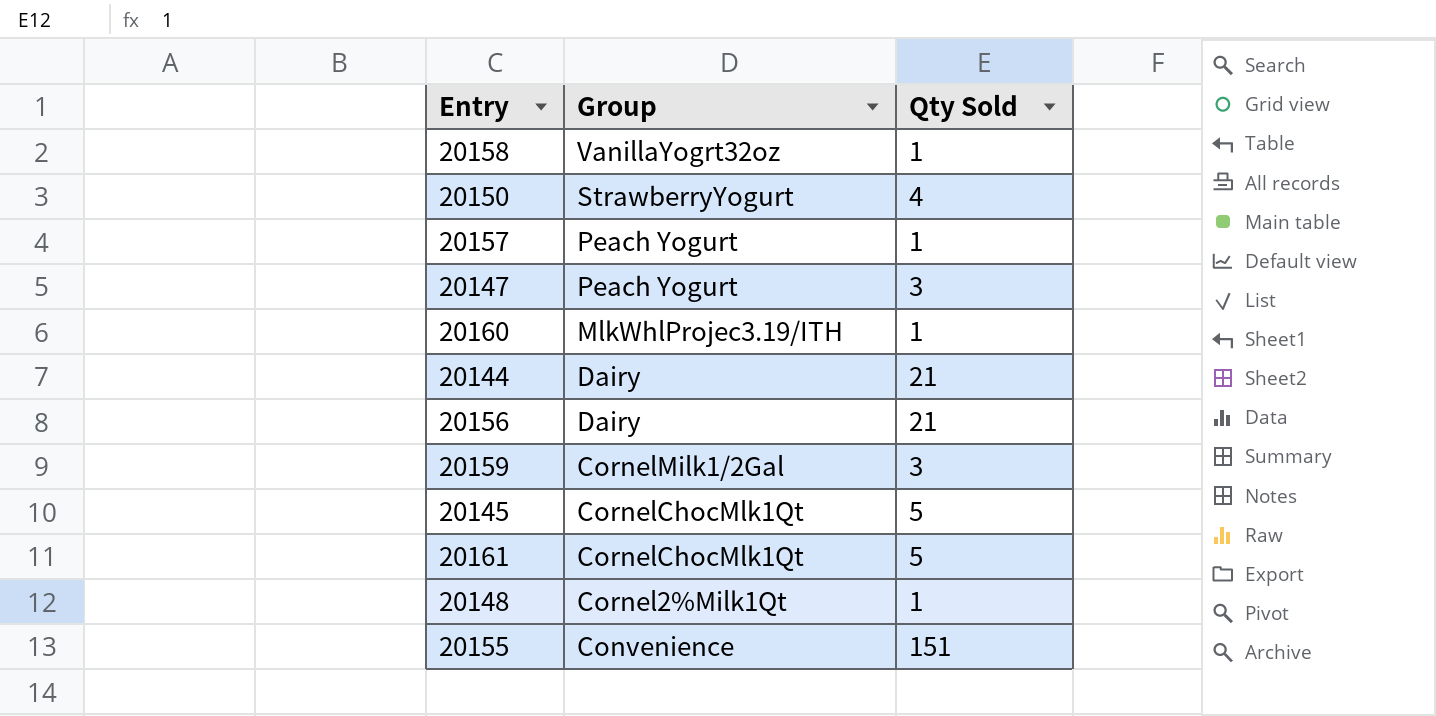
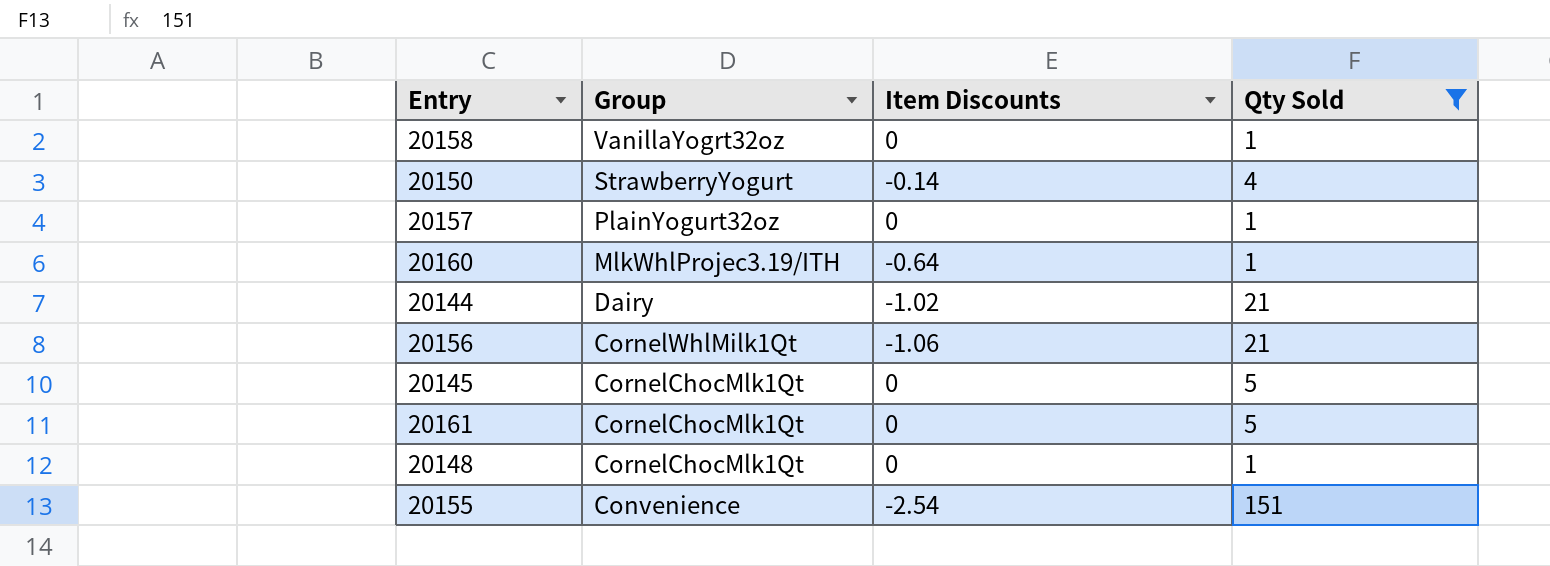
filter: none -> Qty Sold != 3
column Item Discounts | position: none -> 3
20157 | Group: Peach Yogurt -> PlainYogurt32oz
20156 | Group: Dairy -> CornelWhlMilk1Qt
20148 | Group: Cornel2%Milk1Qt -> CornelChocMlk1Qt

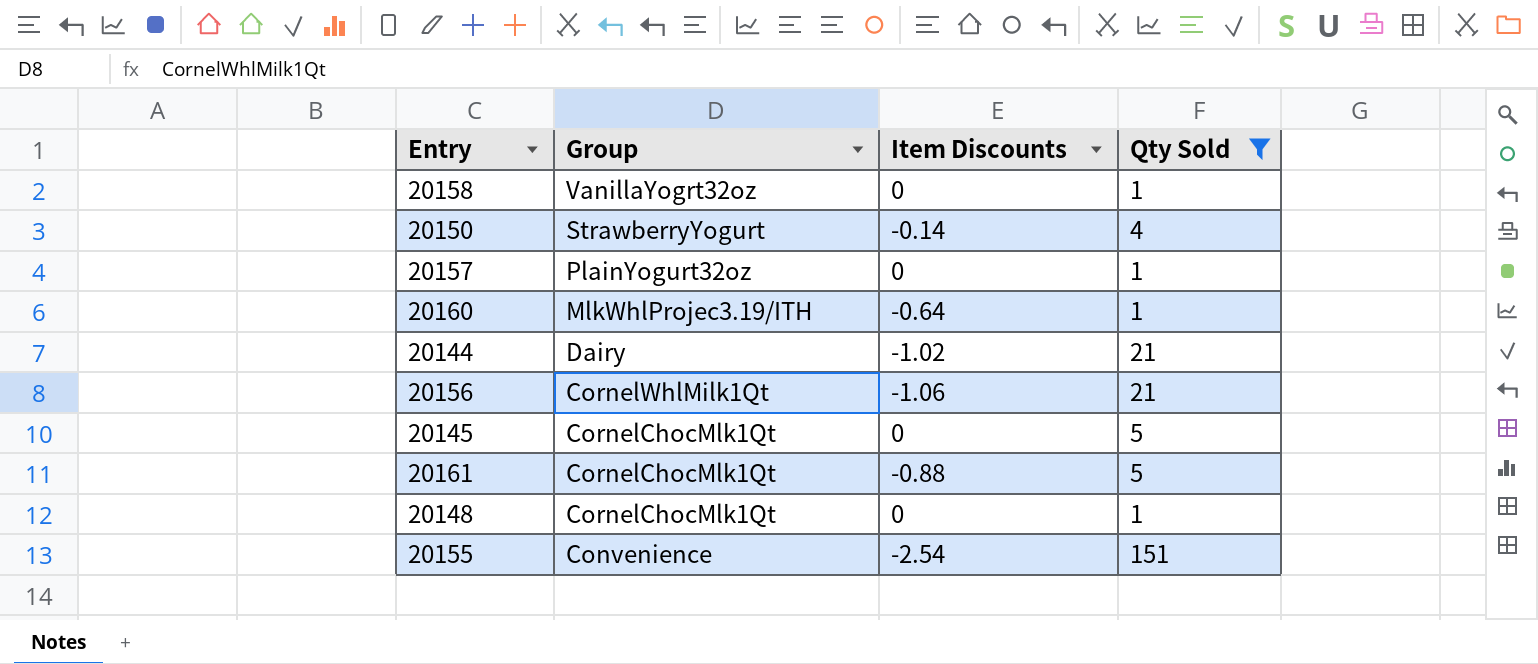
20161 | Item Discounts: 0 -> -0.88

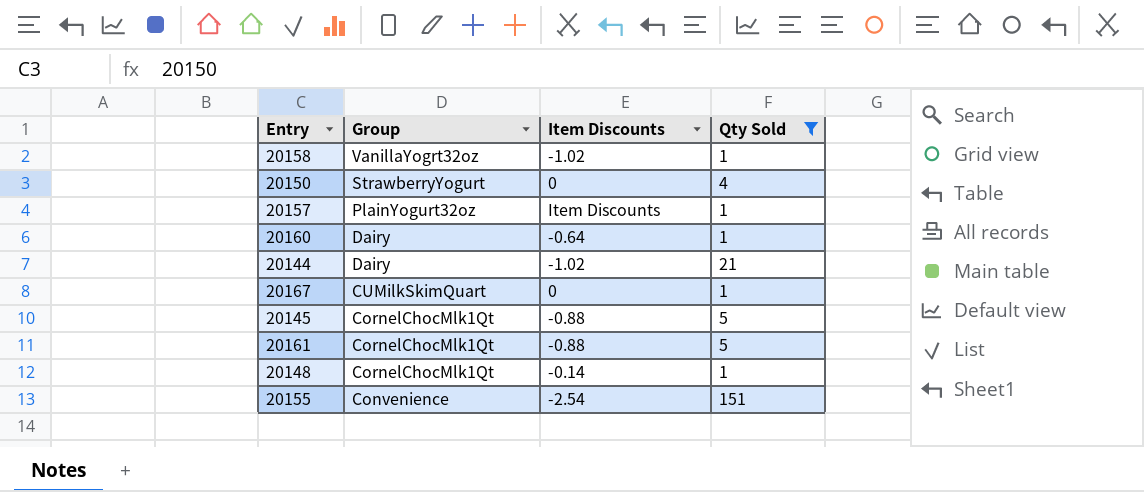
row 20156: CornelWhlMilk1Qt | -1.06 | 21 -> none
20158 | Item Discounts: 0 -> -1.02
20150 | Item Discounts: -0.14 -> 0
20157 | Item Discounts: 0 -> Item Discounts
20160 | Group: MlkWhlProjec3.19/ITH -> Dairy
row 20167: none -> CUMilkSkimQuart | 0 | 1
20145 | Item Discounts: 0 -> -0.88
20148 | Item Discounts: 0 -> -0.14

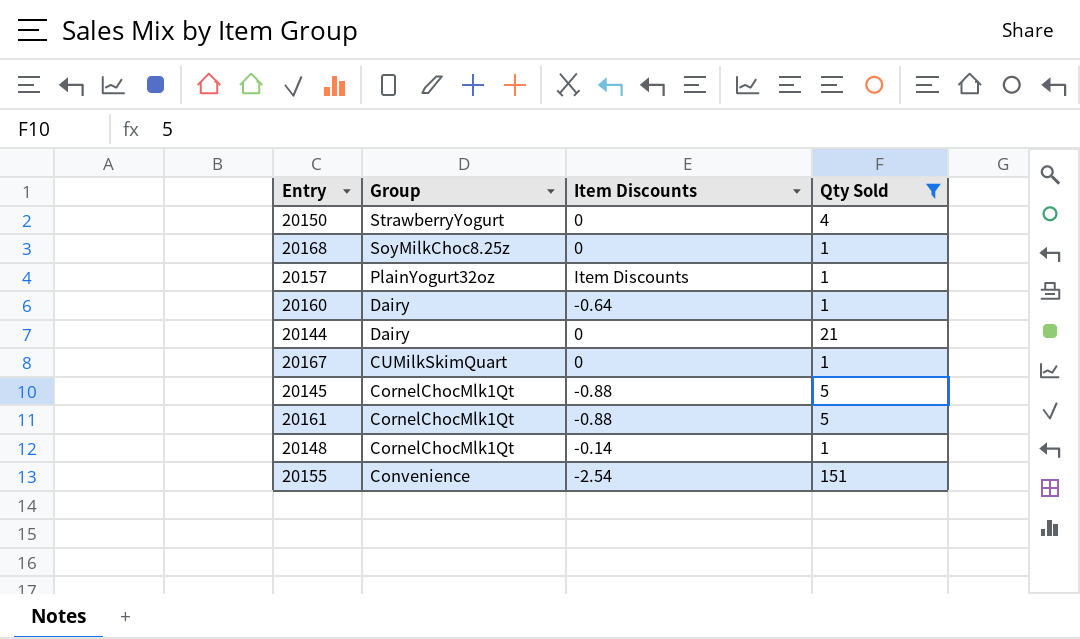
row 20158: VanillaYogrt32oz | -1.02 | 1 -> none
row 20168: none -> SoyMilkChoc8.25z | 0 | 1
20144 | Item Discounts: -1.02 -> 0

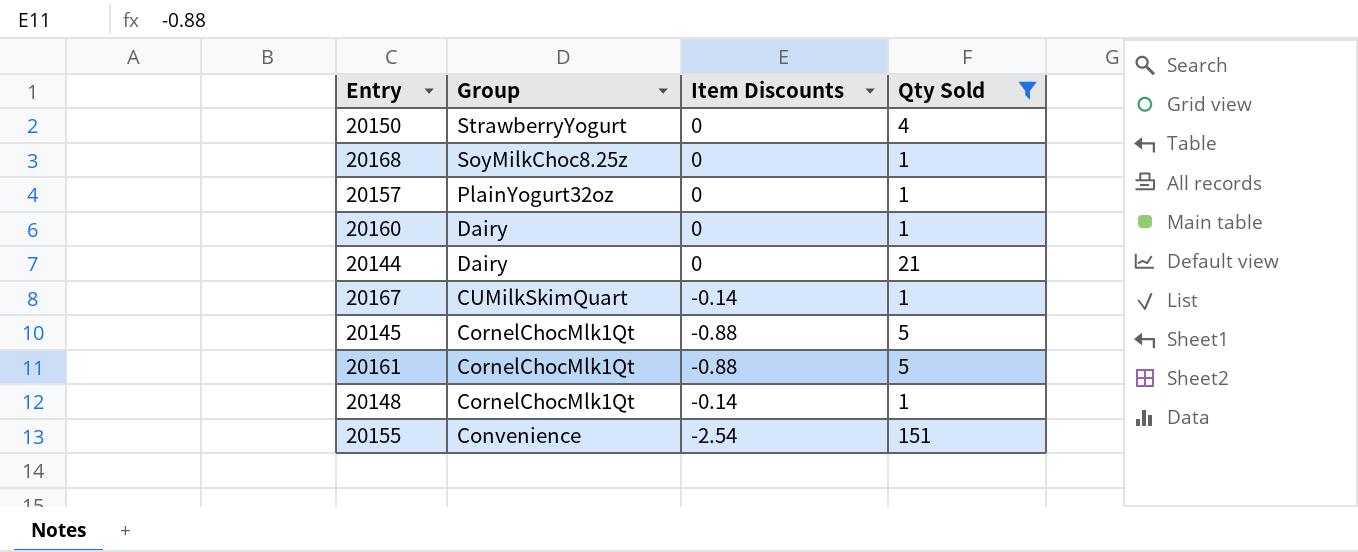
20157 | Item Discounts: Item Discounts -> 0
20160 | Item Discounts: -0.64 -> 0
20167 | Item Discounts: 0 -> -0.14

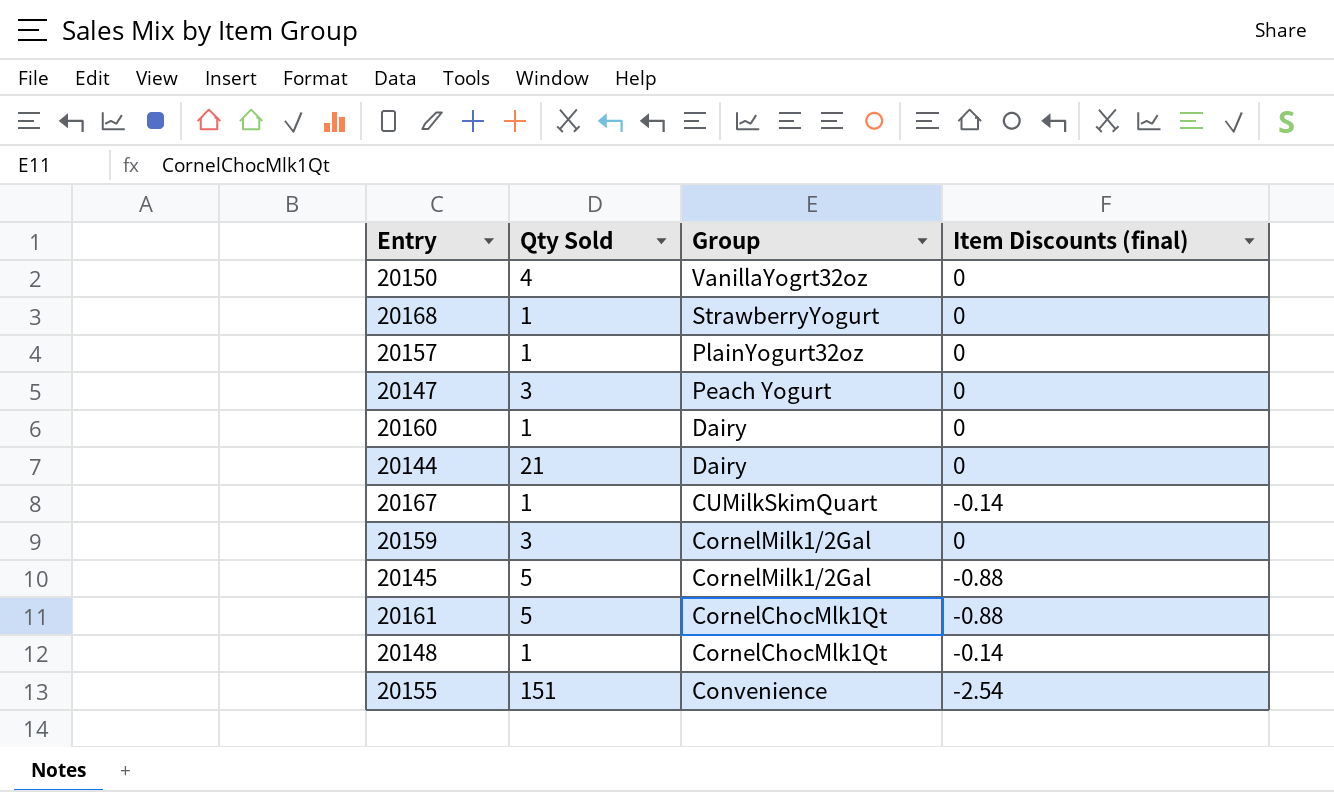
filter: Qty Sold != 3 -> none
column Qty Sold | position: 4 -> 2
column name: Item Discounts -> Item Discounts (final)
20150 | Group: StrawberryYogurt -> VanillaYogrt32oz
20168 | Group: SoyMilkChoc8.25z -> StrawberryYogurt
20145 | Group: CornelChocMlk1Qt -> CornelMilk1/2Gal

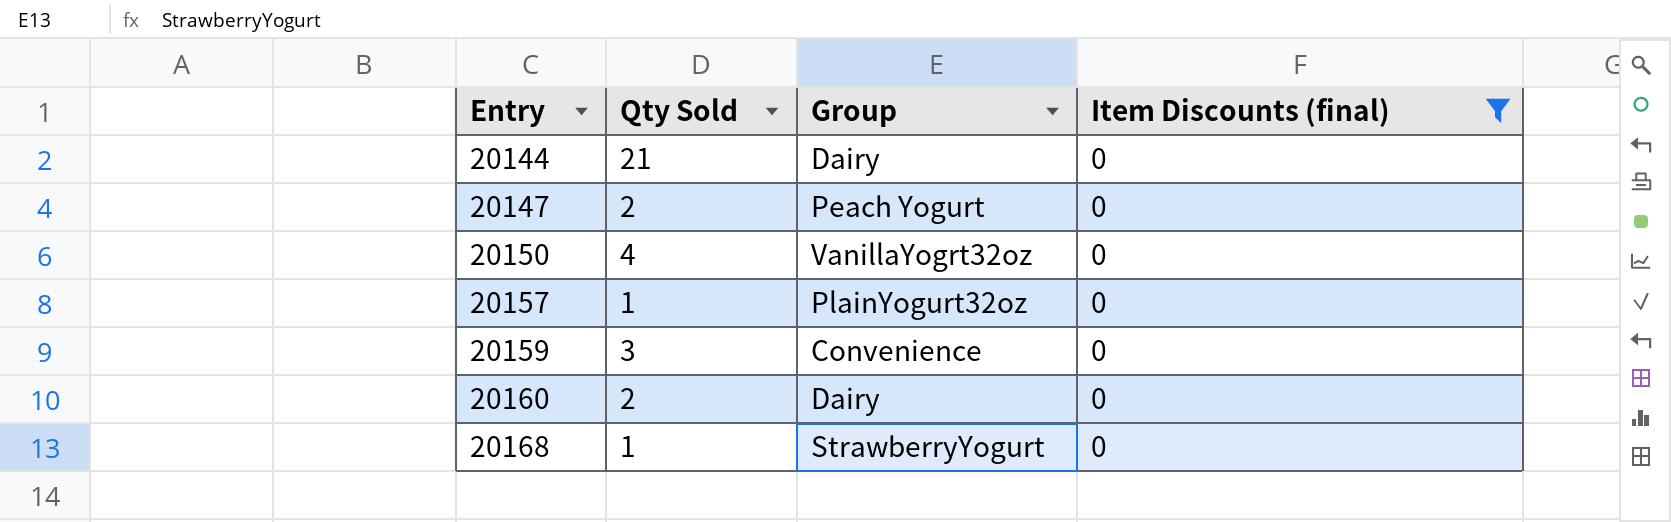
filter: none -> Item Discounts (final) = 0
row order: Group descending -> Entry ascending
20147 | Qty Sold: 3 -> 2
20159 | Group: CornelMilk1/2Gal -> Convenience
20160 | Qty Sold: 1 -> 2

